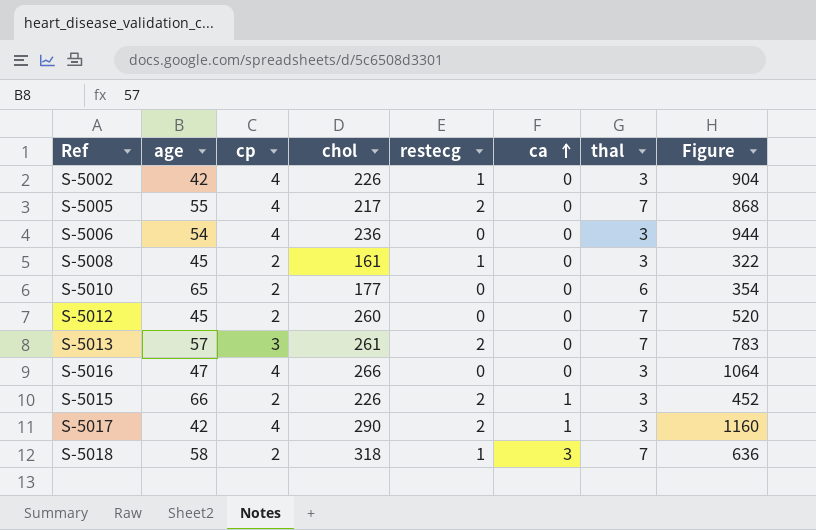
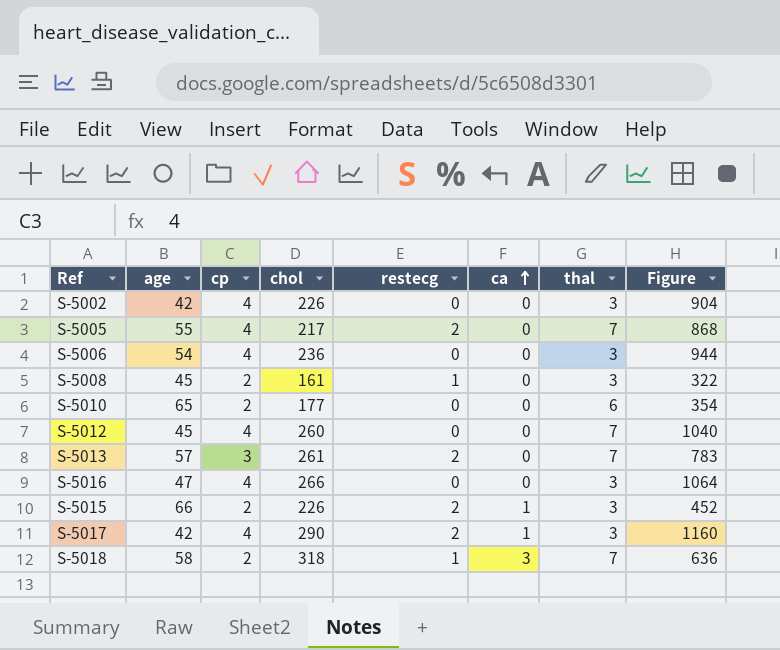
S-5002 | restecg: 1 -> 0
S-5012 | cp: 2 -> 4
S-5012 | Figure: 520 -> 1040

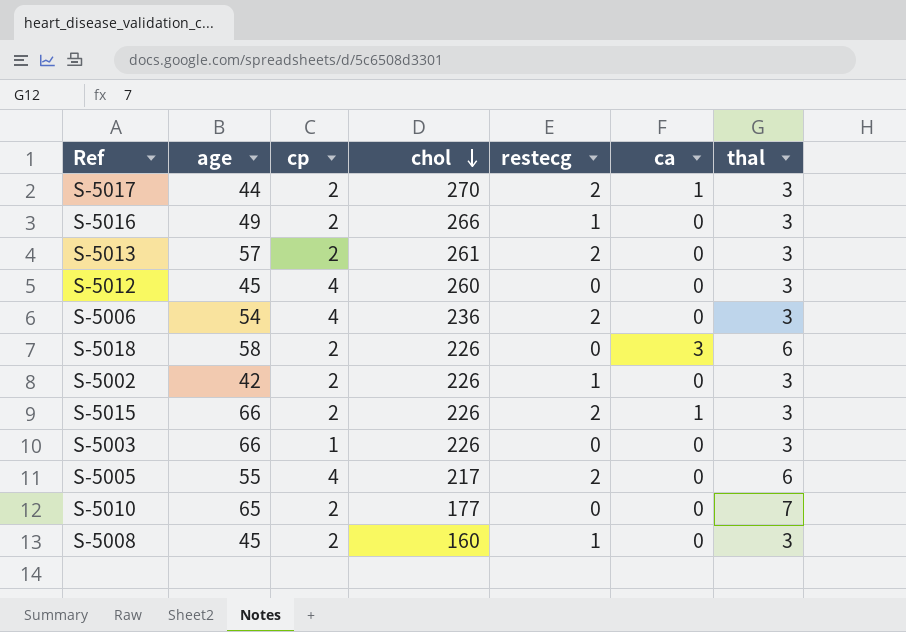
row order: ca ascending -> chol descending
column Figure | formula: [cp] * [chol] -> none
S-5017 | age: 42 -> 44
S-5017 | cp: 4 -> 2
S-5017 | chol: 290 -> 270
S-5016 | age: 47 -> 49
S-5016 | cp: 4 -> 2
S-5016 | restecg: 0 -> 1
S-5013 | cp: 3 -> 2
S-5013 | thal: 7 -> 3
S-5012 | thal: 7 -> 3
S-5006 | restecg: 0 -> 2
S-5018 | chol: 318 -> 226
S-5018 | restecg: 1 -> 0
S-5018 | thal: 7 -> 6
S-5002 | cp: 4 -> 2
S-5002 | restecg: 0 -> 1
row S-5003: none -> 66 | 1 | 226 | 0 | 0 | 3
S-5005 | thal: 7 -> 6
S-5010 | thal: 6 -> 7
S-5008 | chol: 161 -> 160

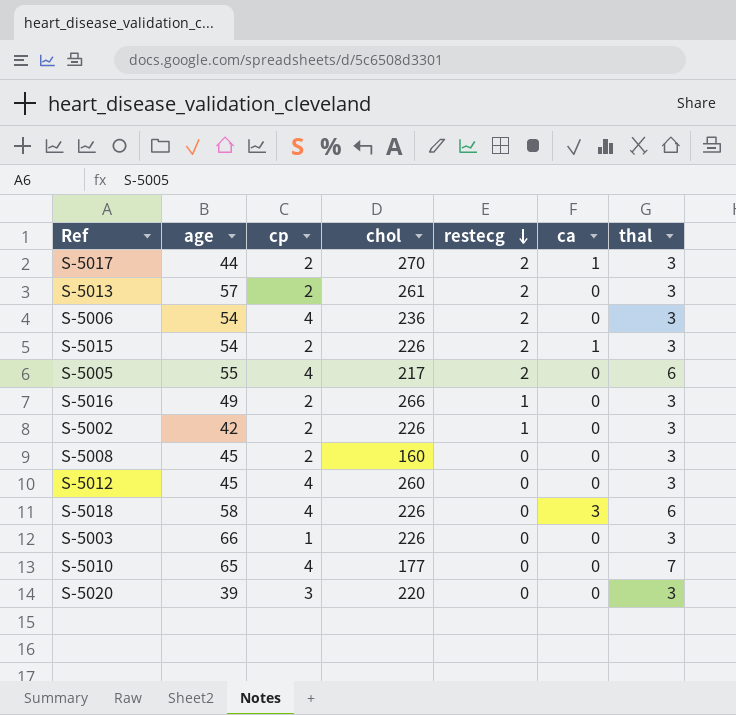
row order: chol descending -> restecg descending
S-5015 | age: 66 -> 54
S-5008 | restecg: 1 -> 0
S-5018 | cp: 2 -> 4
S-5010 | cp: 2 -> 4
row S-5020: none -> 39 | 3 | 220 | 0 | 0 | 3

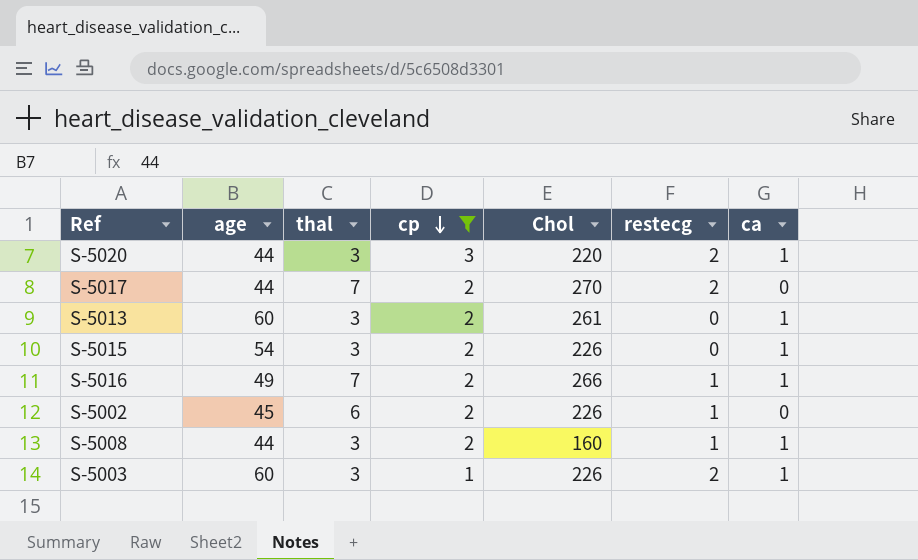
filter: none -> cp != 4
row order: restecg descending -> cp descending
column thal | position: 7 -> 3
column name: chol -> Chol
S-5020 | age: 39 -> 44
S-5020 | restecg: 0 -> 2
S-5020 | ca: 0 -> 1
S-5017 | thal: 3 -> 7
S-5017 | ca: 1 -> 0
S-5013 | age: 57 -> 60
S-5013 | restecg: 2 -> 0
S-5013 | ca: 0 -> 1
S-5015 | restecg: 2 -> 0
S-5016 | thal: 3 -> 7
S-5016 | ca: 0 -> 1
S-5002 | age: 42 -> 45
S-5002 | thal: 3 -> 6
S-5008 | age: 45 -> 44
S-5008 | restecg: 0 -> 1
S-5008 | ca: 0 -> 1
S-5003 | age: 66 -> 60
S-5003 | restecg: 0 -> 2
S-5003 | ca: 0 -> 1

